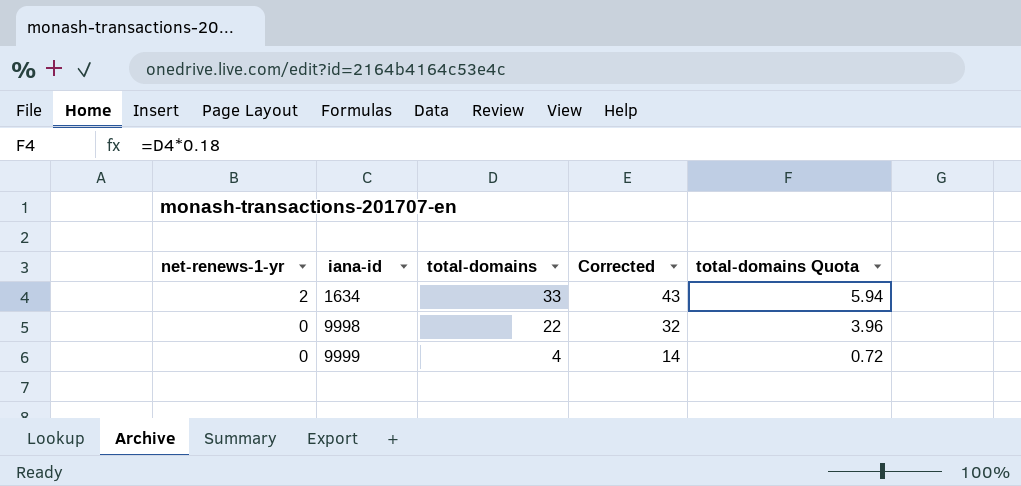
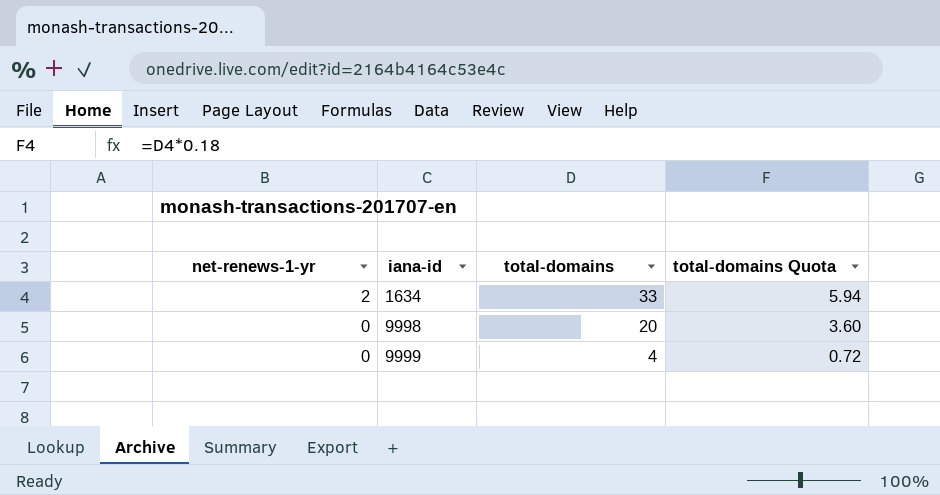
column Corrected | formula: [total-domains] + 10 -> none
9998 | total-domains: 22 -> 20
9998 | total-domains Quota: 3.96 -> 3.60

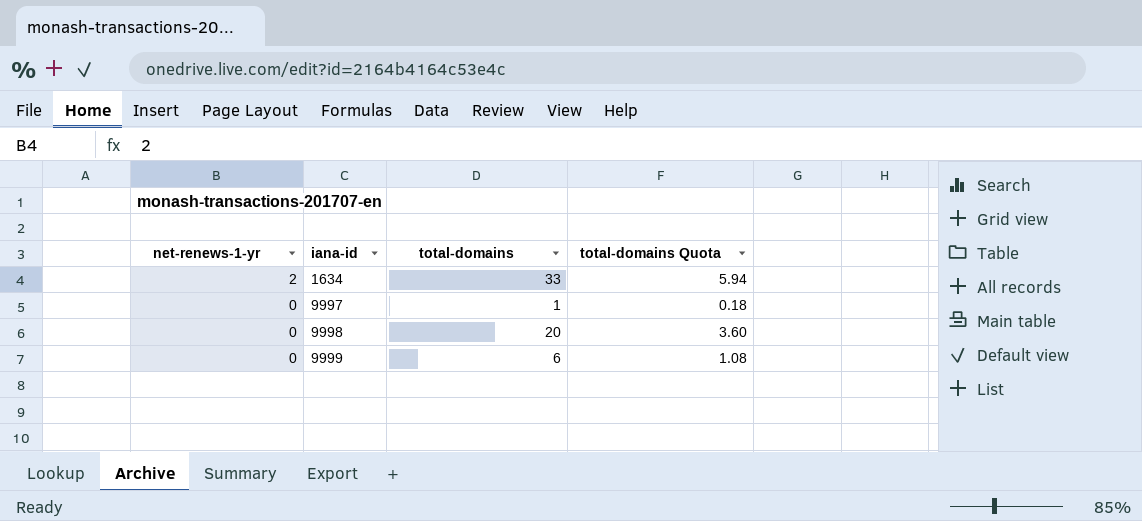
row 9997: none -> 0 | 1 | 0.18
9999 | total-domains: 4 -> 6
9999 | total-domains Quota: 0.72 -> 1.08

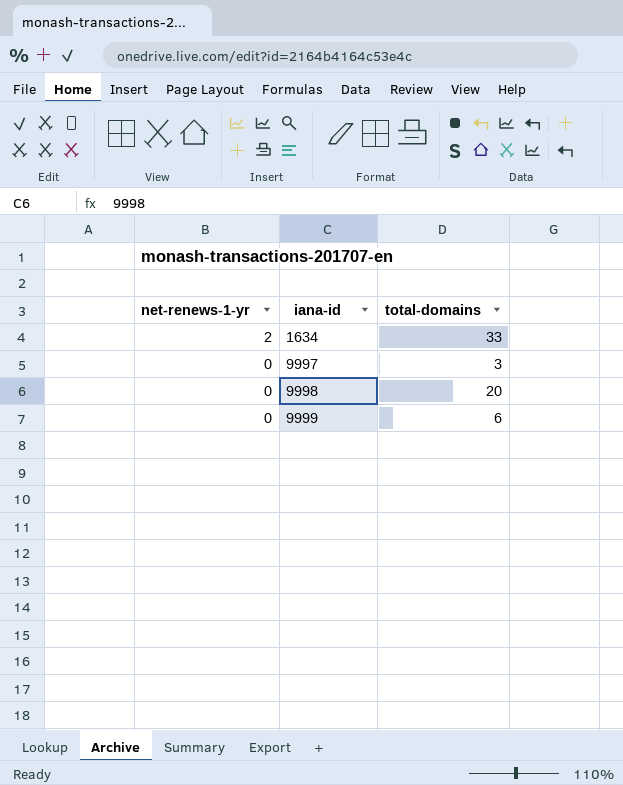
column total-domains Quota | formula: [total-domains] * 0.18 -> none
9997 | total-domains: 1 -> 3

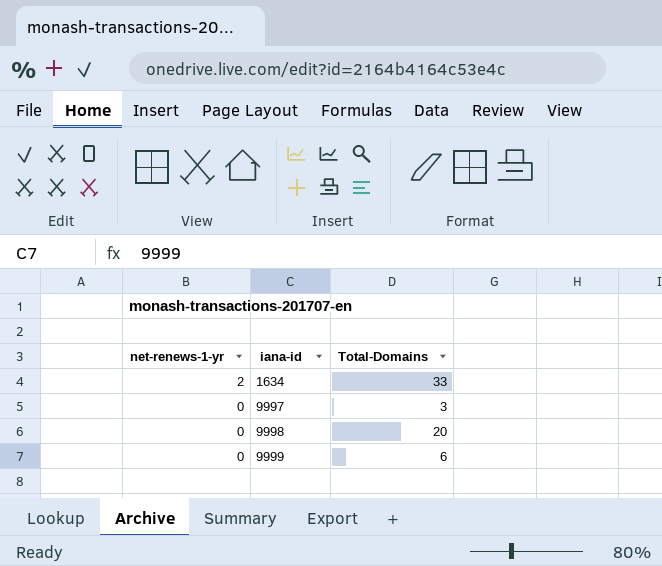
column name: total-domains -> Total-Domains

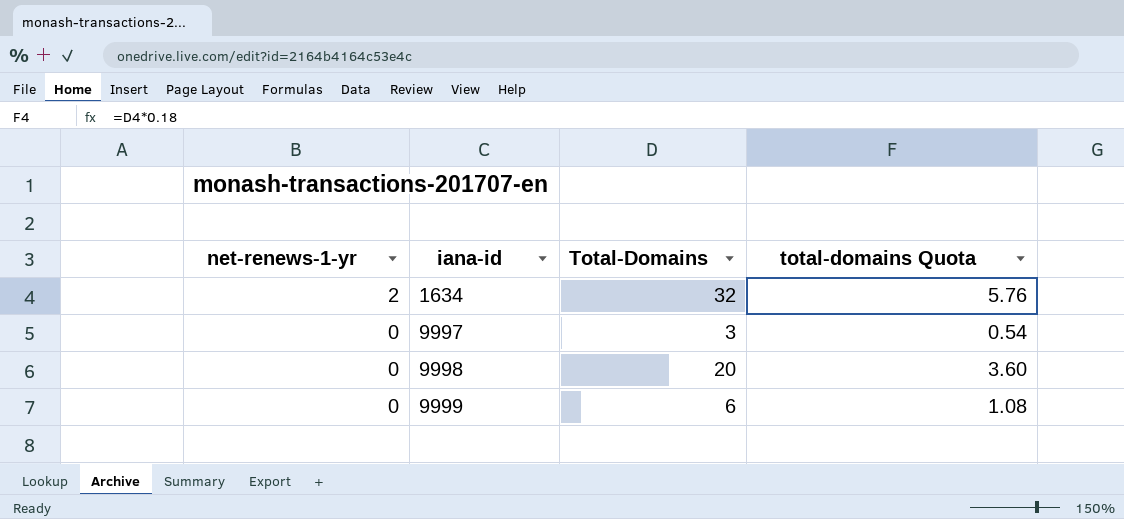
column total-domains Quota | formula: none -> [Total-Domains] * 0.18
1634 | Total-Domains: 33 -> 32

